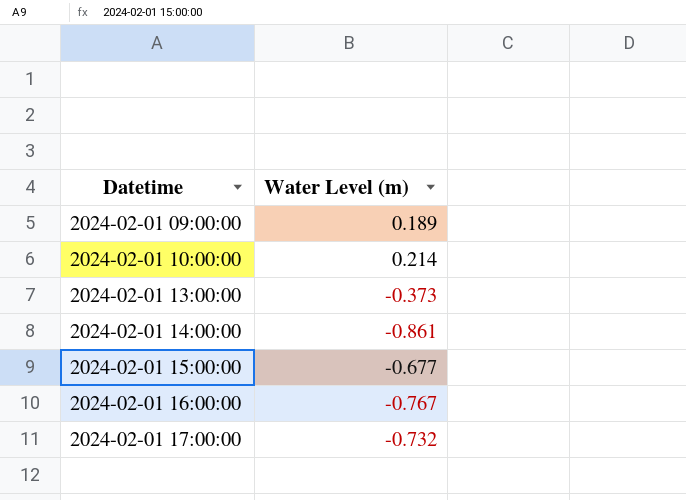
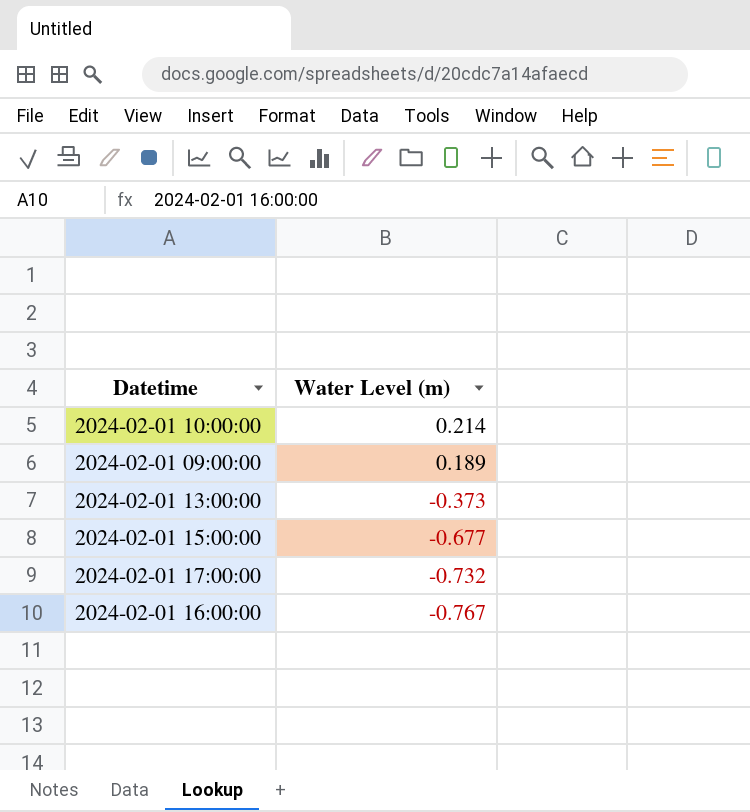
row order: Datetime ascending -> Water Level (m) descending
row 2024-02-01 14:00:00: -0.861 -> none

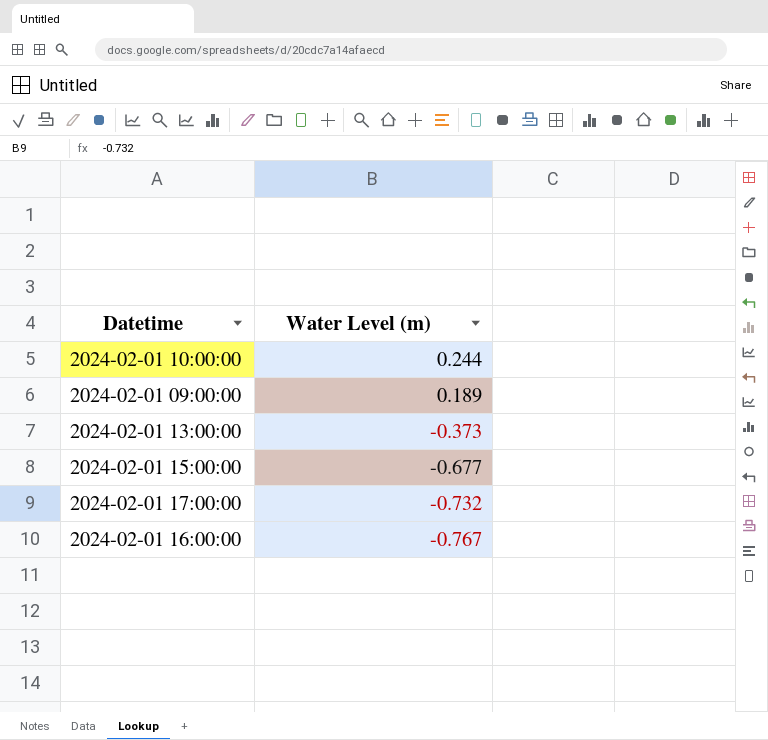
2024-02-01 10:00:00 | Water Level (m): 0.214 -> 0.244

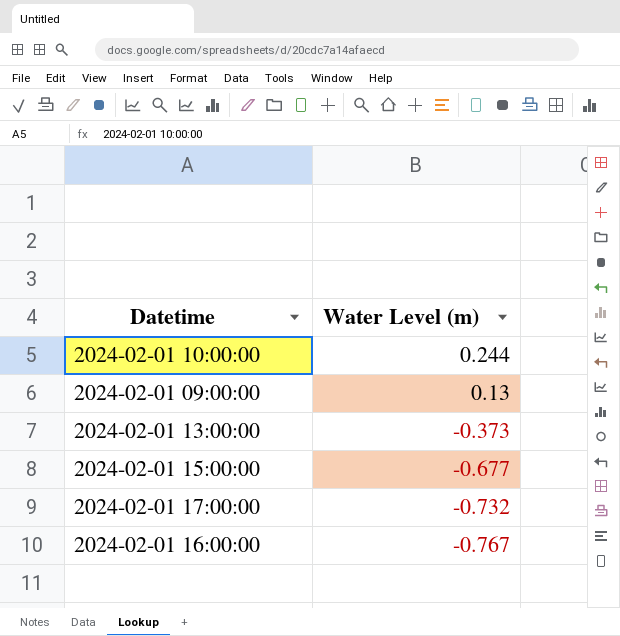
2024-02-01 09:00:00 | Water Level (m): 0.189 -> 0.13

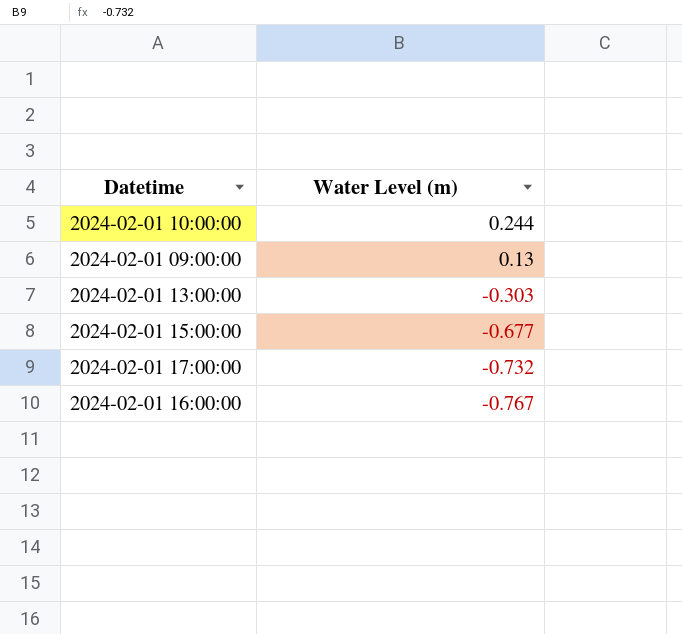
2024-02-01 13:00:00 | Water Level (m): -0.373 -> -0.303

